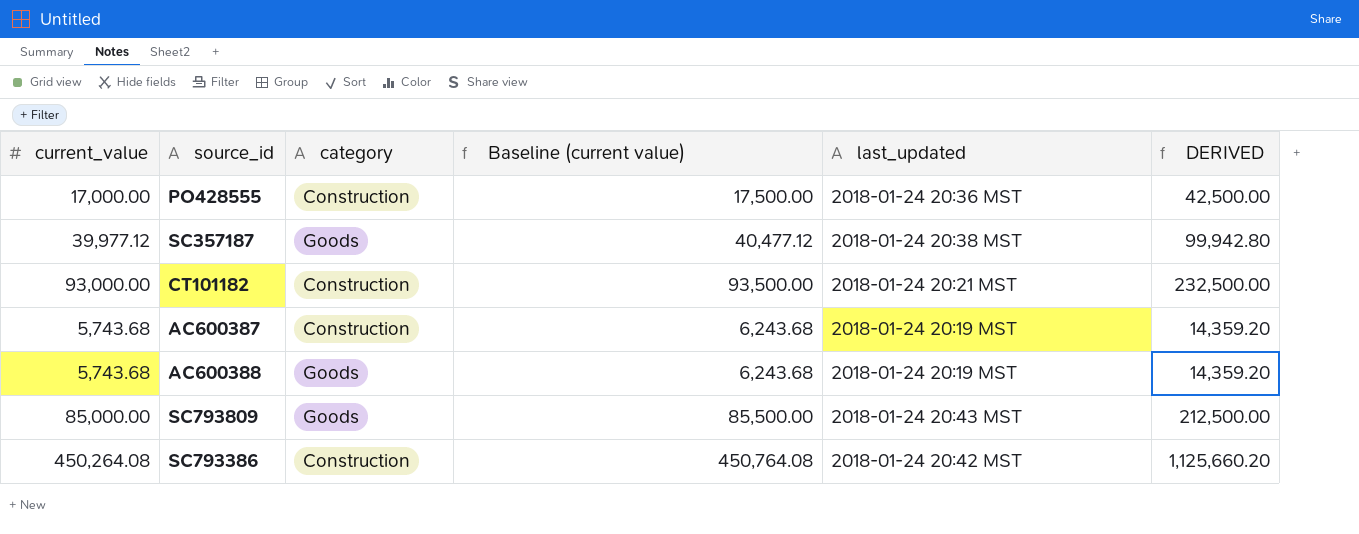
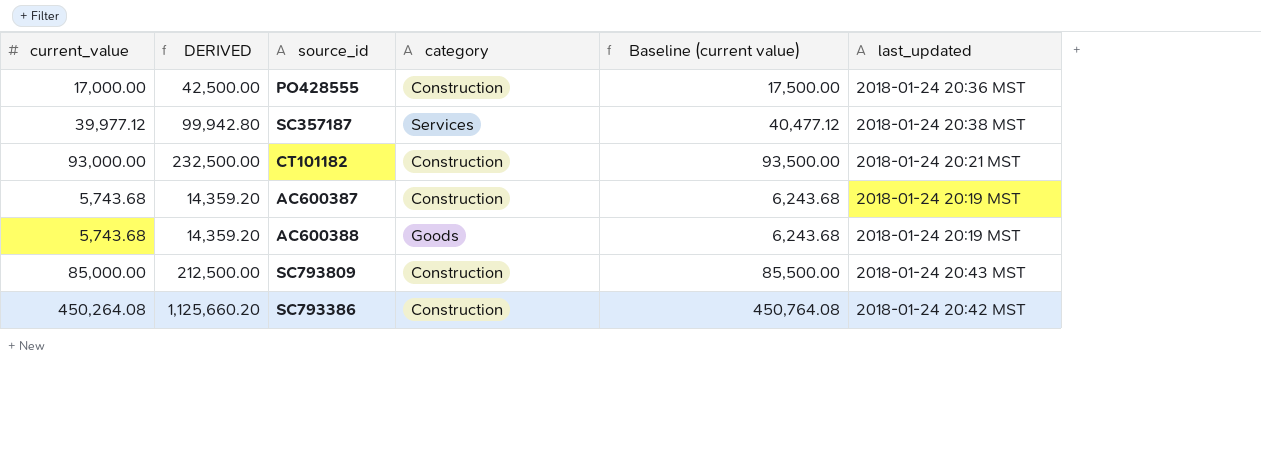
column DERIVED | position: 6 -> 2
SC357187 | category: Goods -> Services
SC793809 | category: Goods -> Construction

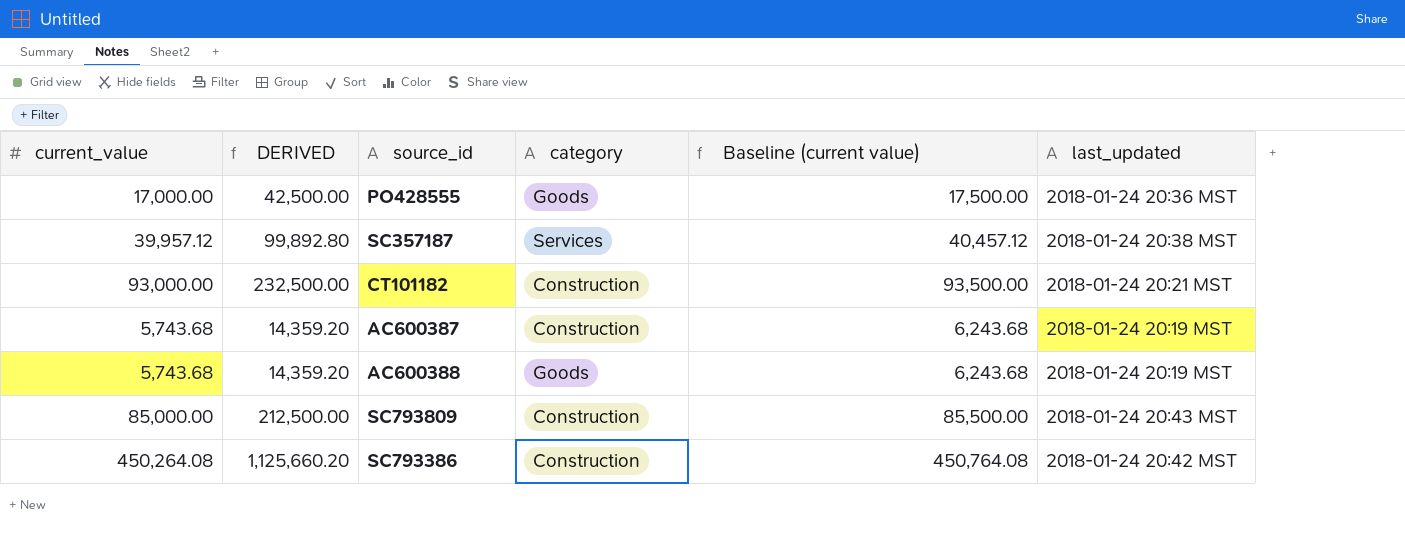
PO428555 | category: Construction -> Goods
SC357187 | current_value: 39,977.12 -> 39,957.12
SC357187 | DERIVED: 99,942.80 -> 99,892.80
SC357187 | Baseline (current value): 40,477.12 -> 40,457.12

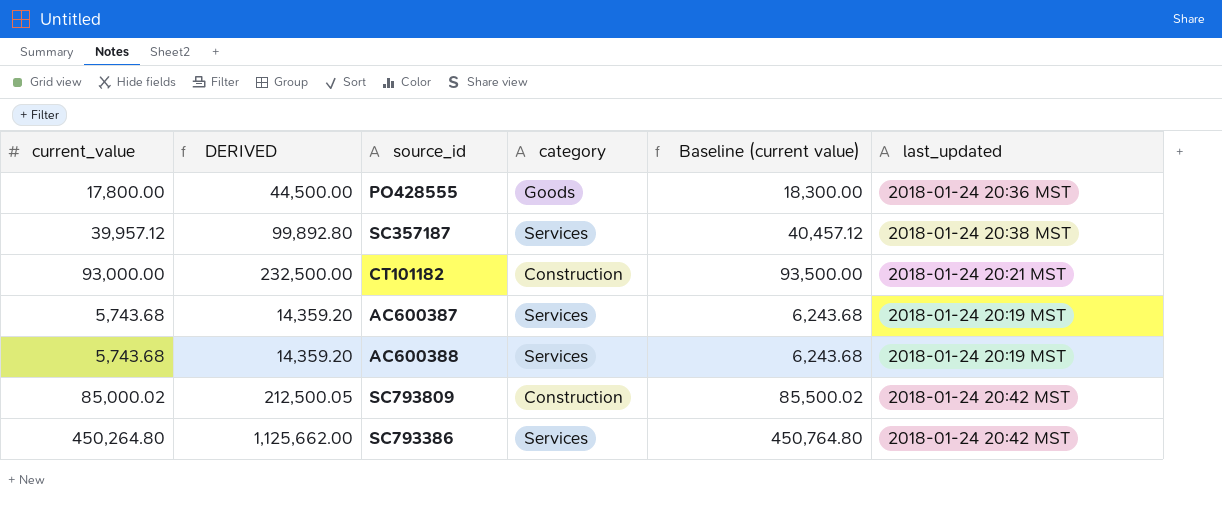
PO428555 | current_value: 17,000.00 -> 17,800.00
PO428555 | DERIVED: 42,500.00 -> 44,500.00
PO428555 | Baseline (current value): 17,500.00 -> 18,300.00
AC600387 | category: Construction -> Services
AC600388 | category: Goods -> Services
SC793809 | current_value: 85,000.00 -> 85,000.02
SC793809 | DERIVED: 212,500.00 -> 212,500.05
SC793809 | Baseline (current value): 85,500.00 -> 85,500.02
SC793809 | last_updated: 2018-01-24 20:43 MST -> 2018-01-24 20:42 MST
SC793386 | current_value: 450,264.08 -> 450,264.80
SC793386 | DERIVED: 1,125,660.20 -> 1,125,662.00
SC793386 | category: Construction -> Services
SC793386 | Baseline (current value): 450,764.08 -> 450,764.80

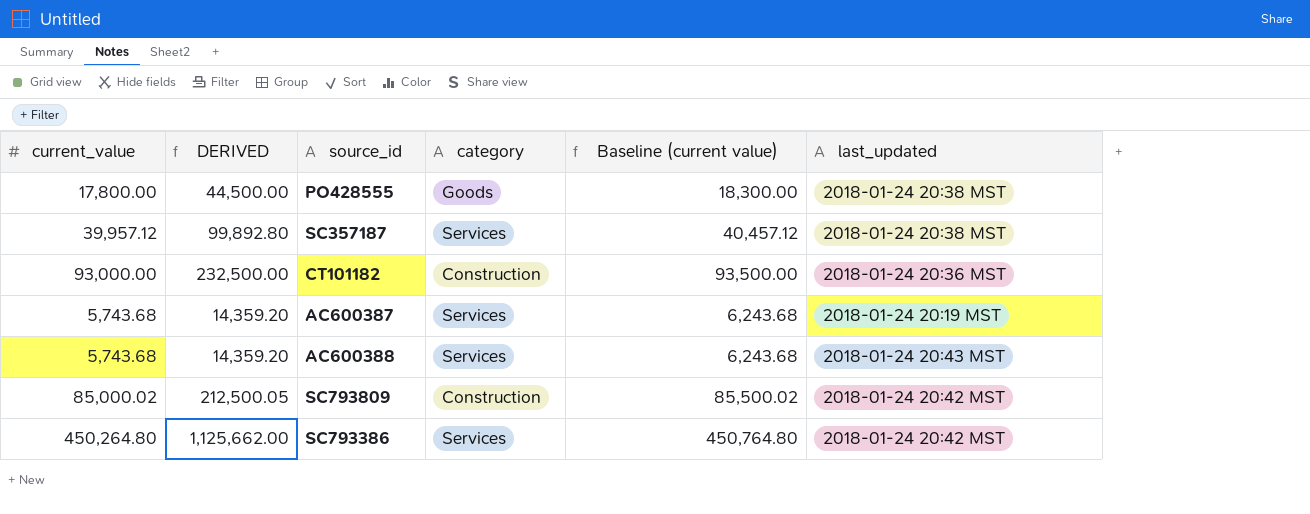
PO428555 | last_updated: 2018-01-24 20:36 MST -> 2018-01-24 20:38 MST
CT101182 | last_updated: 2018-01-24 20:21 MST -> 2018-01-24 20:36 MST
AC600388 | last_updated: 2018-01-24 20:19 MST -> 2018-01-24 20:43 MST

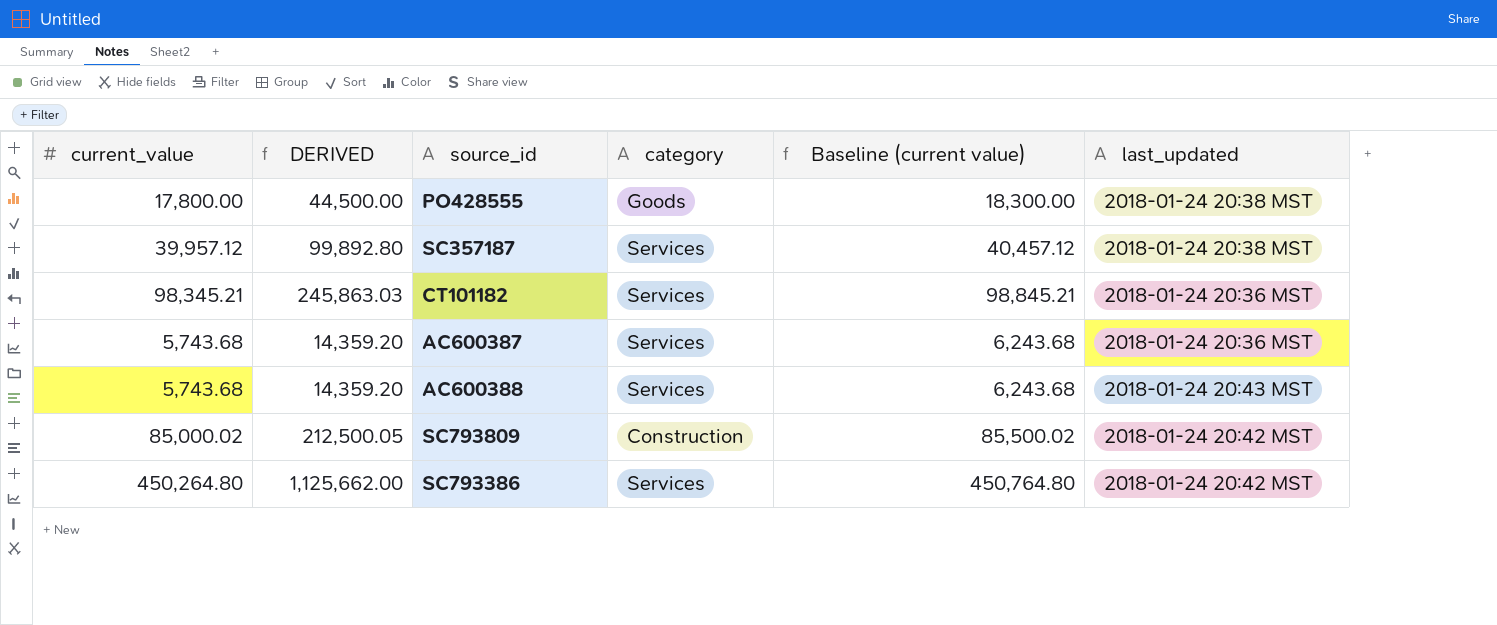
CT101182 | current_value: 93,000.00 -> 98,345.21
CT101182 | DERIVED: 232,500.00 -> 245,863.03
CT101182 | category: Construction -> Services
CT101182 | Baseline (current value): 93,500.00 -> 98,845.21
AC600387 | last_updated: 2018-01-24 20:19 MST -> 2018-01-24 20:36 MST

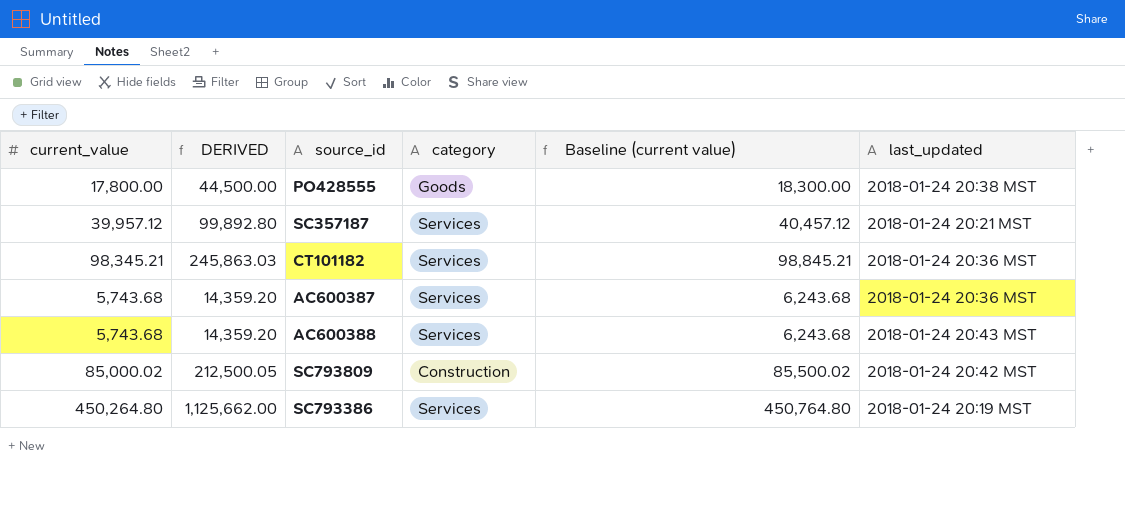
SC357187 | last_updated: 2018-01-24 20:38 MST -> 2018-01-24 20:21 MST
SC793386 | last_updated: 2018-01-24 20:42 MST -> 2018-01-24 20:19 MST

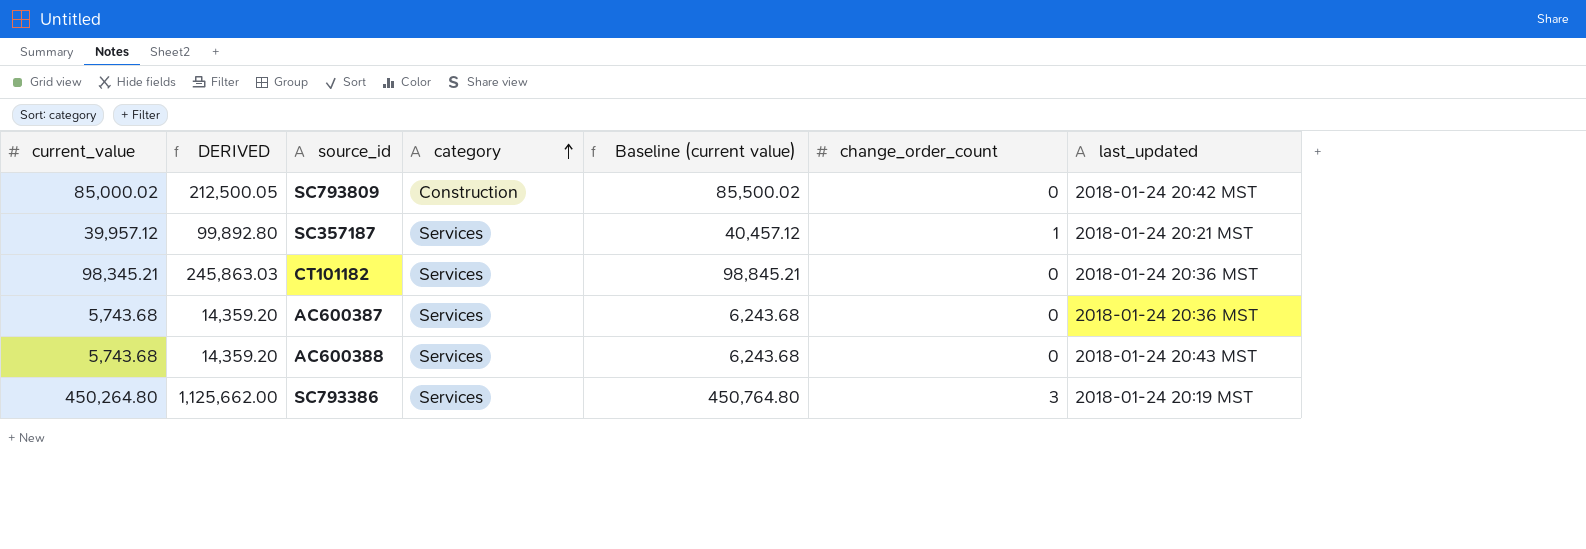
row order: none -> category ascending
column change_order_count | position: none -> 6
row PO428555: 17,800.00 | 44,500.00 | Goods | 18,300.00 | 2018-01-24 20:38 MST -> none

